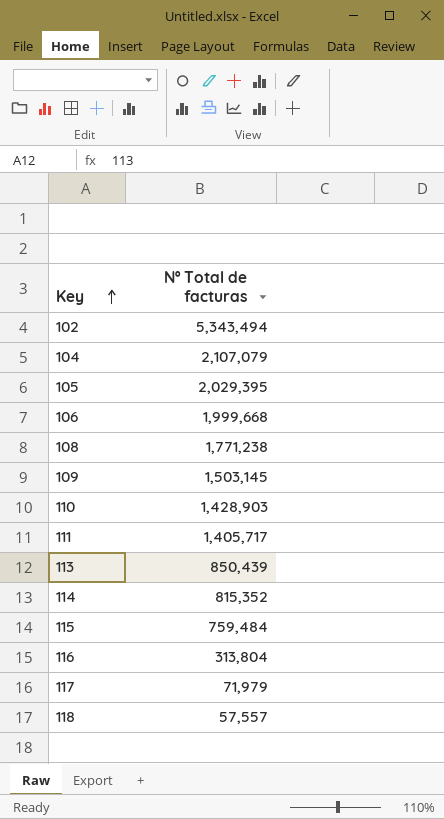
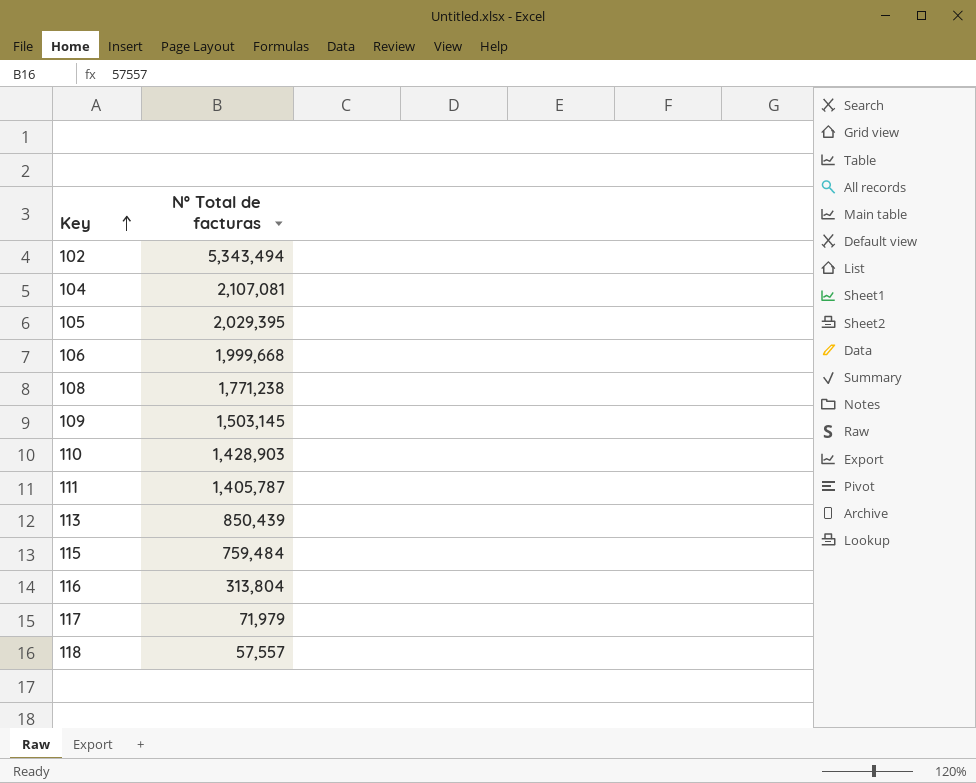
row 114: 815,352 -> none
104 | Nº Total de facturas: 2,107,079 -> 2,107,081
111 | Nº Total de facturas: 1,405,717 -> 1,405,787

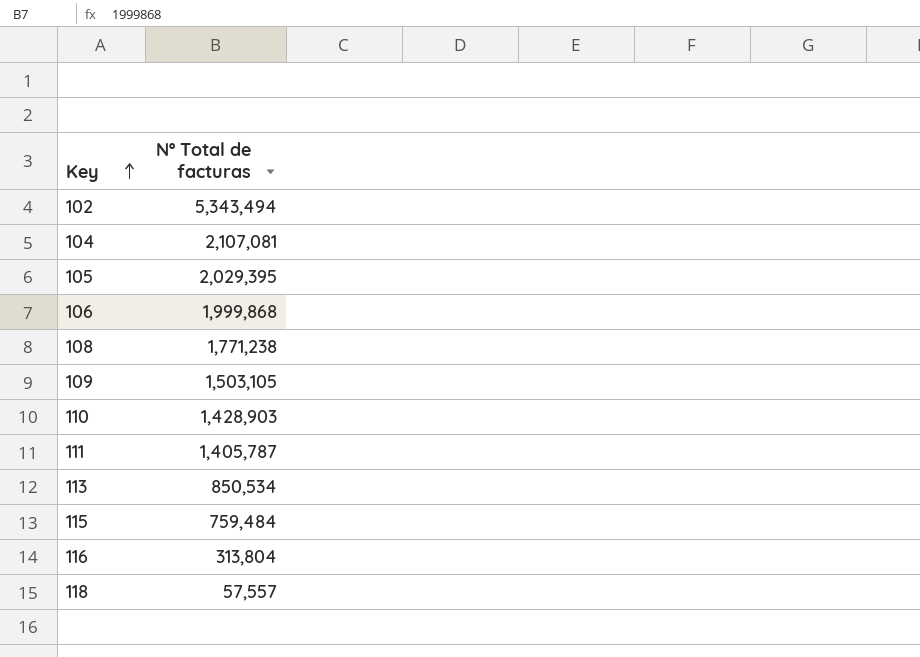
row 117: 71,979 -> none
106 | Nº Total de facturas: 1,999,668 -> 1,999,868
109 | Nº Total de facturas: 1,503,145 -> 1,503,105
113 | Nº Total de facturas: 850,439 -> 850,534

